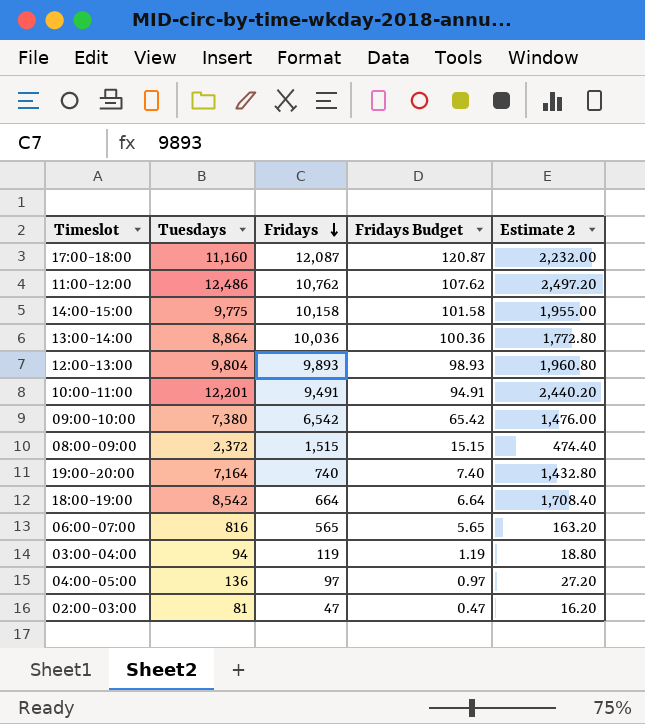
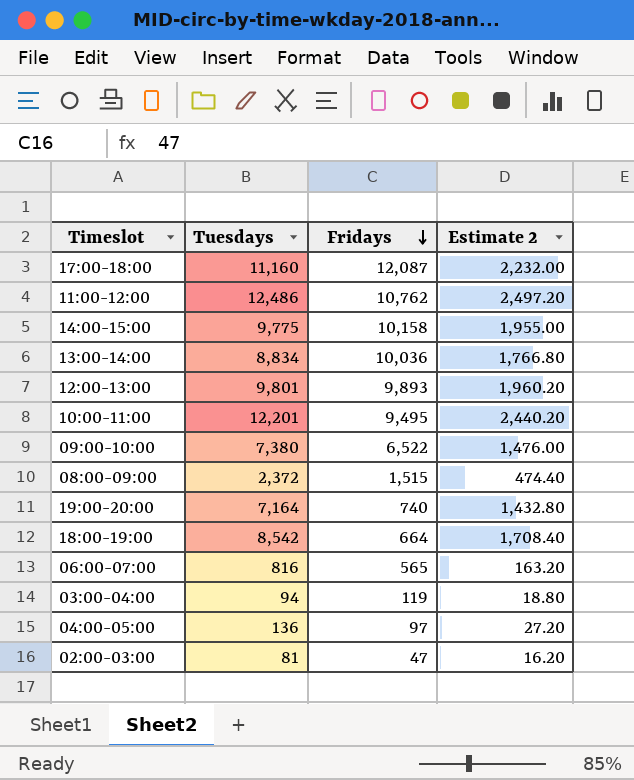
column Fridays Budget | formula: [Fridays] * 0.01 -> none
13:00-14:00 | Tuesdays: 8,864 -> 8,834
13:00-14:00 | Estimate 2: 1,772.80 -> 1,766.80
12:00-13:00 | Tuesdays: 9,804 -> 9,801
12:00-13:00 | Estimate 2: 1,960.80 -> 1,960.20
10:00-11:00 | Fridays: 9,491 -> 9,495
09:00-10:00 | Fridays: 6,542 -> 6,522

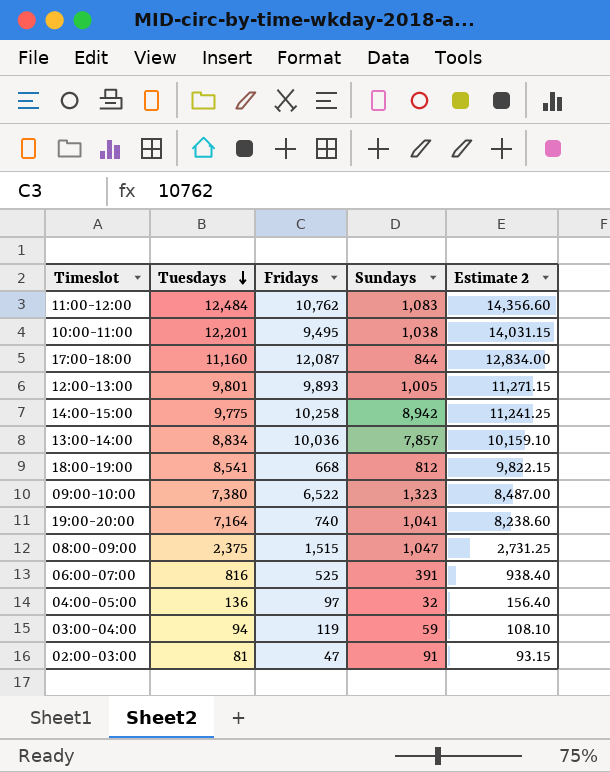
row order: Fridays descending -> Tuesdays descending
column Sundays | position: none -> 4
column Estimate 2 | formula: [Tuesdays] * 0.2 -> [Tuesdays] * 1.15
11:00-12:00 | Tuesdays: 12,486 -> 12,484
14:00-15:00 | Fridays: 10,158 -> 10,258
18:00-19:00 | Tuesdays: 8,542 -> 8,541
18:00-19:00 | Fridays: 664 -> 668
08:00-09:00 | Tuesdays: 2,372 -> 2,375
06:00-07:00 | Fridays: 565 -> 525

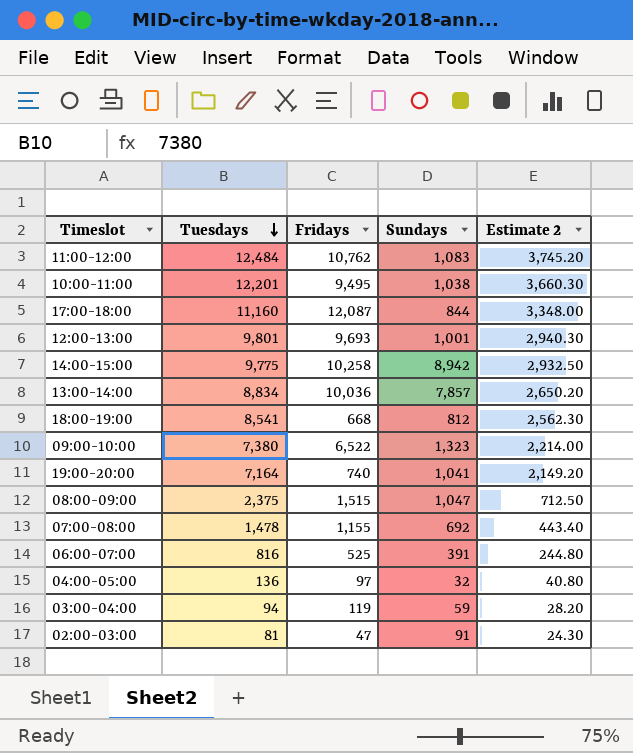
column Estimate 2 | formula: [Tuesdays] * 1.15 -> [Tuesdays] * 0.3
12:00-13:00 | Fridays: 9,893 -> 9,693
12:00-13:00 | Sundays: 1,005 -> 1,001
row 07:00-08:00: none -> 1,478 | 1,155 | 692 | 443.40

